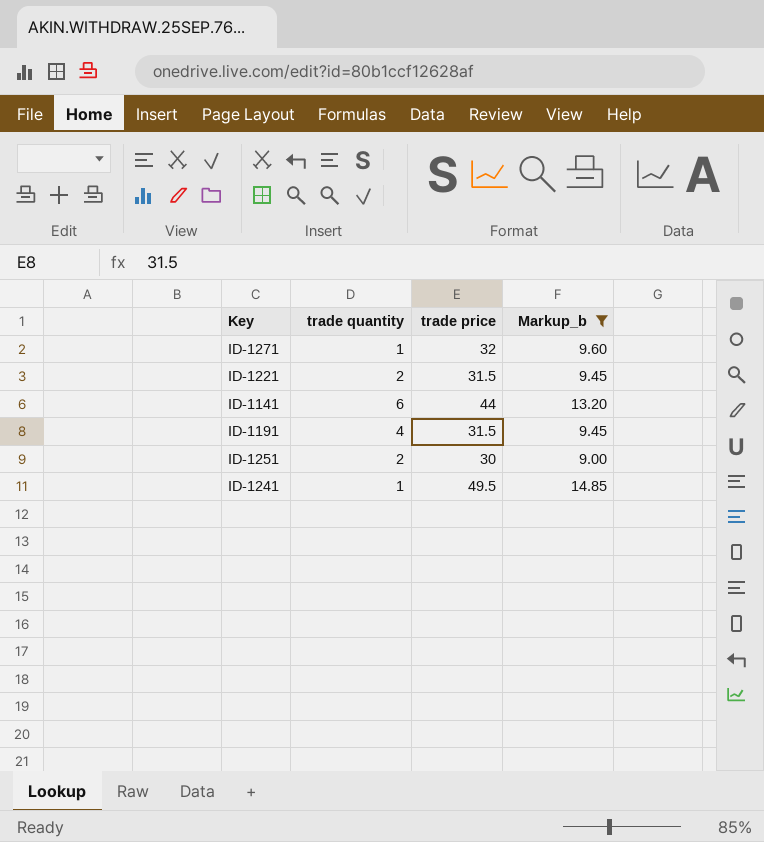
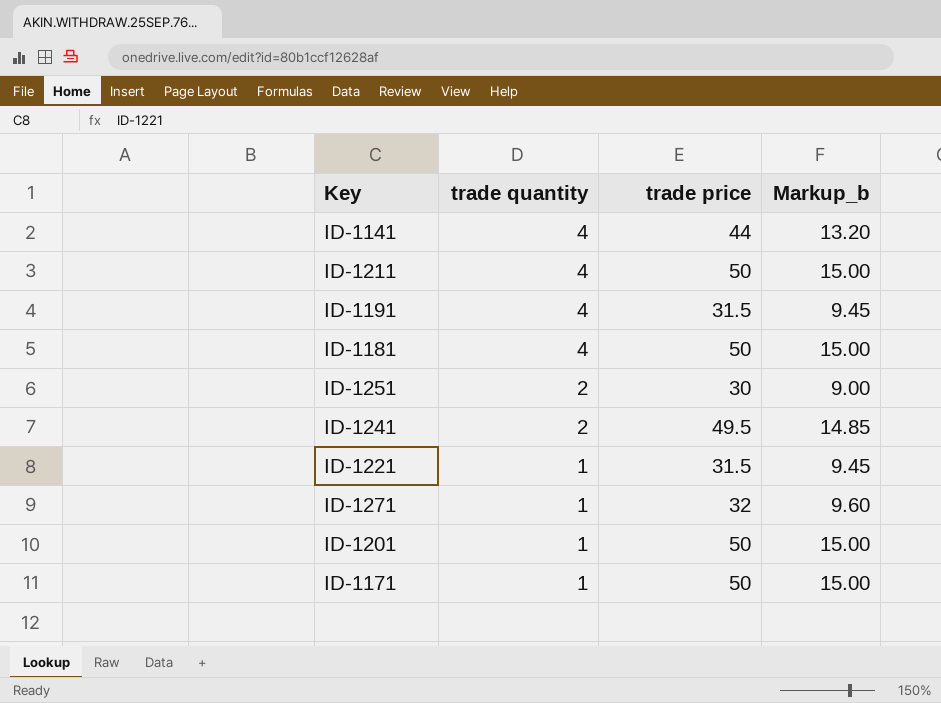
filter: Markup_b != 15.00 -> none
row order: none -> trade quantity descending
ID-1141 | trade quantity: 6 -> 4
ID-1241 | trade quantity: 1 -> 2
ID-1221 | trade quantity: 2 -> 1

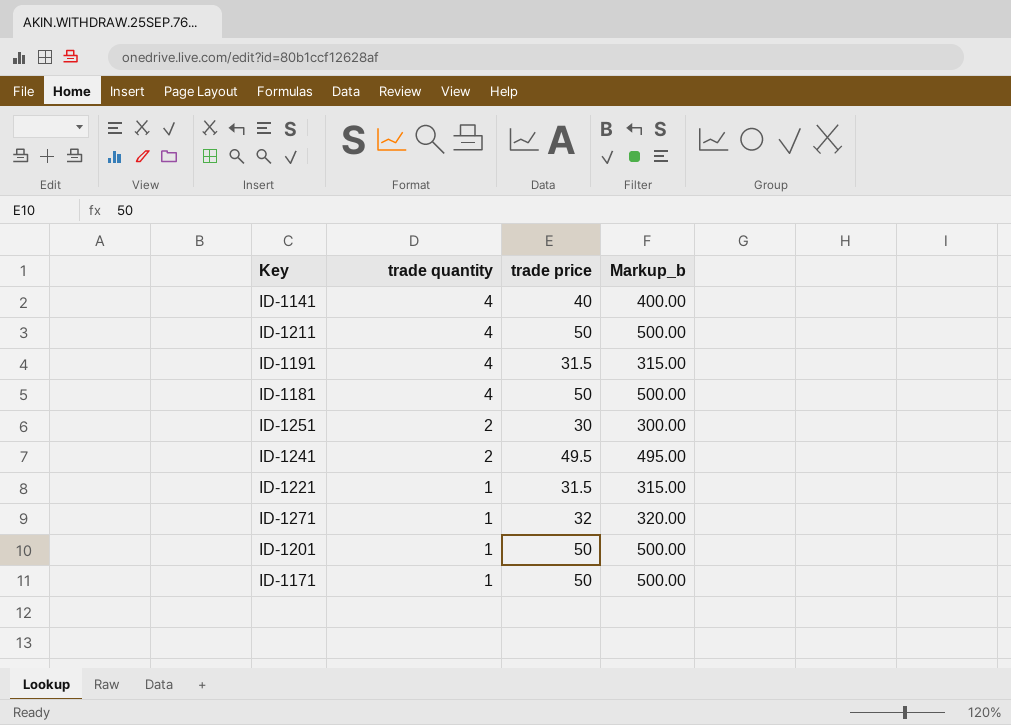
column Markup_b | formula: [trade price] * 0.3 -> [trade price] * 10
ID-1141 | trade price: 44 -> 40

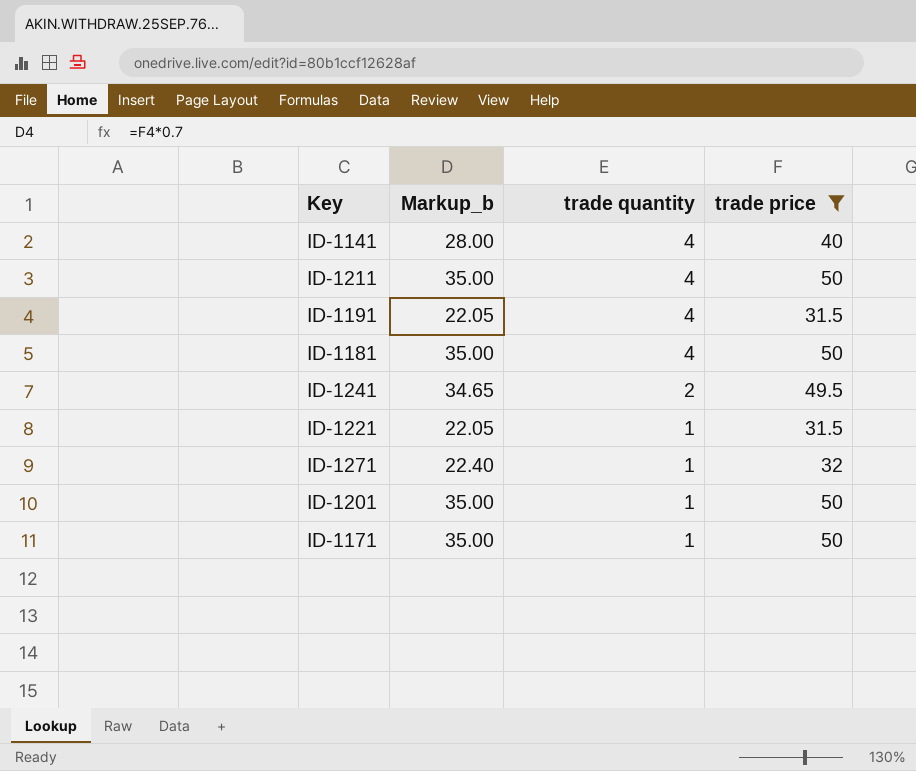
filter: none -> trade price != 30
column Markup_b | formula: [trade price] * 10 -> [trade price] * 0.7
column Markup_b | position: 4 -> 2

